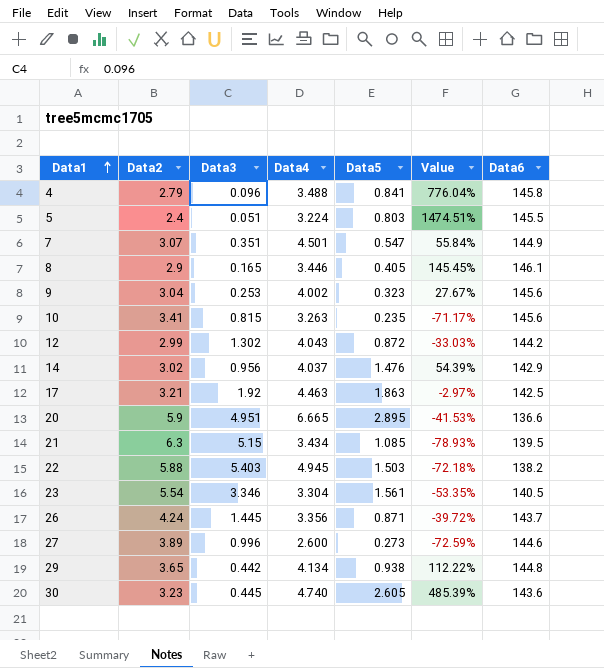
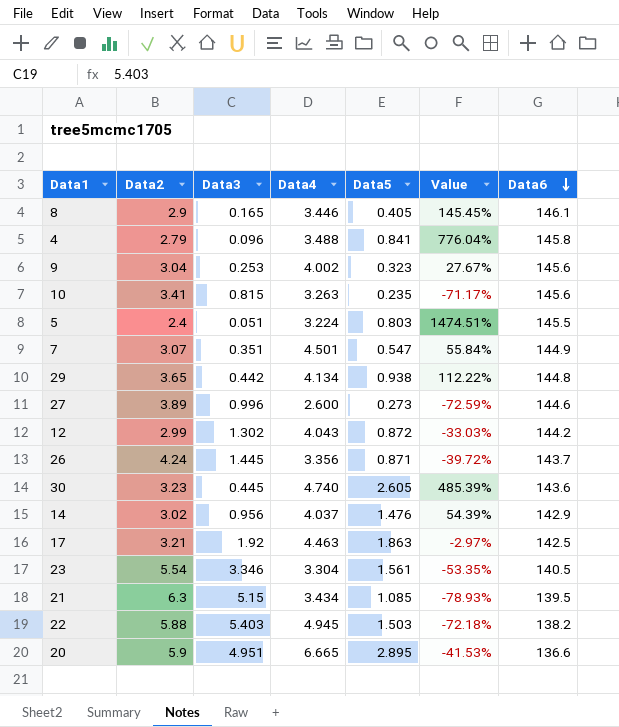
row order: Data1 ascending -> Data6 descending

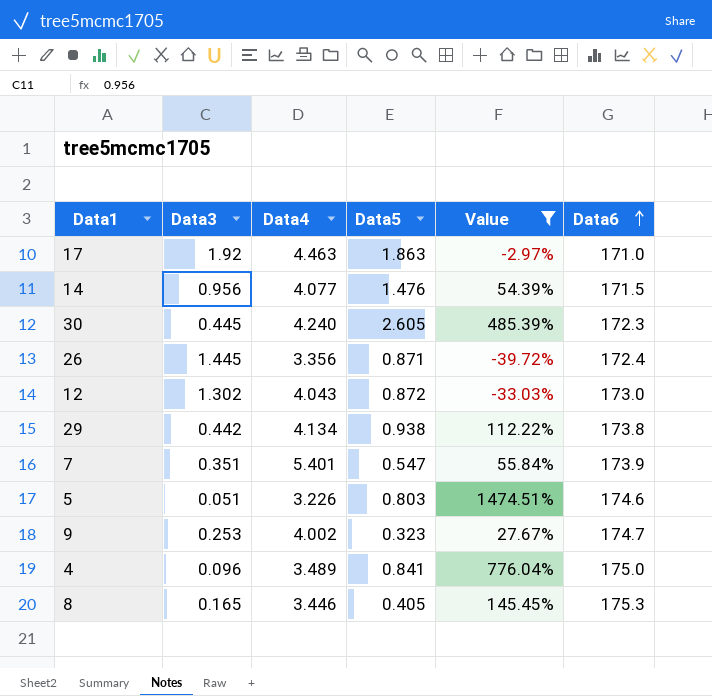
filter: none -> Value >= -39.72%
row order: Data6 descending -> Data6 ascending
column Data2 | position: 2 -> none
17 | Data6: 142.5 -> 171.0
14 | Data4: 4.037 -> 4.077
14 | Data6: 142.9 -> 171.5
30 | Data4: 4.740 -> 4.240
30 | Data6: 143.6 -> 172.3
26 | Data6: 143.7 -> 172.4
12 | Data6: 144.2 -> 173.0
29 | Data6: 144.8 -> 173.8
7 | Data4: 4.501 -> 5.401
7 | Data6: 144.9 -> 173.9
5 | Data4: 3.224 -> 3.226
5 | Data6: 145.5 -> 174.6
9 | Data6: 145.6 -> 174.7
4 | Data4: 3.488 -> 3.489
4 | Data6: 145.8 -> 175.0
8 | Data6: 146.1 -> 175.3

